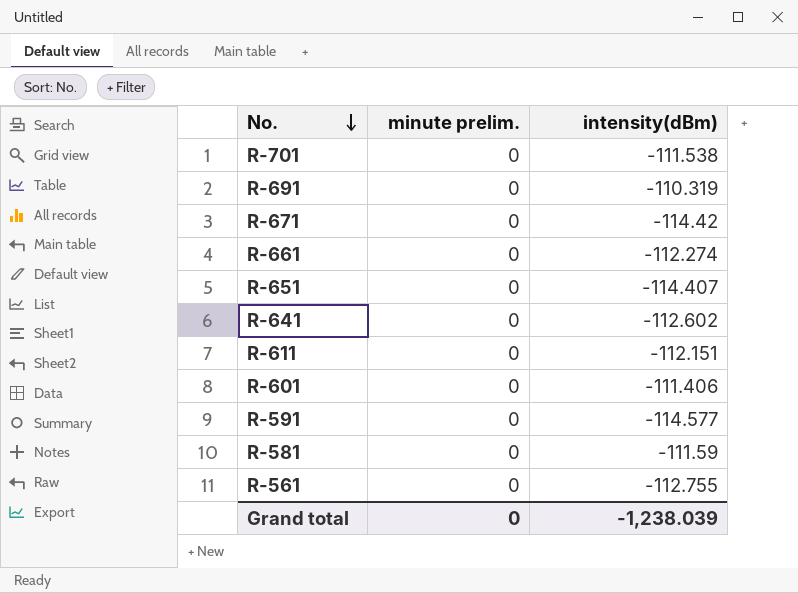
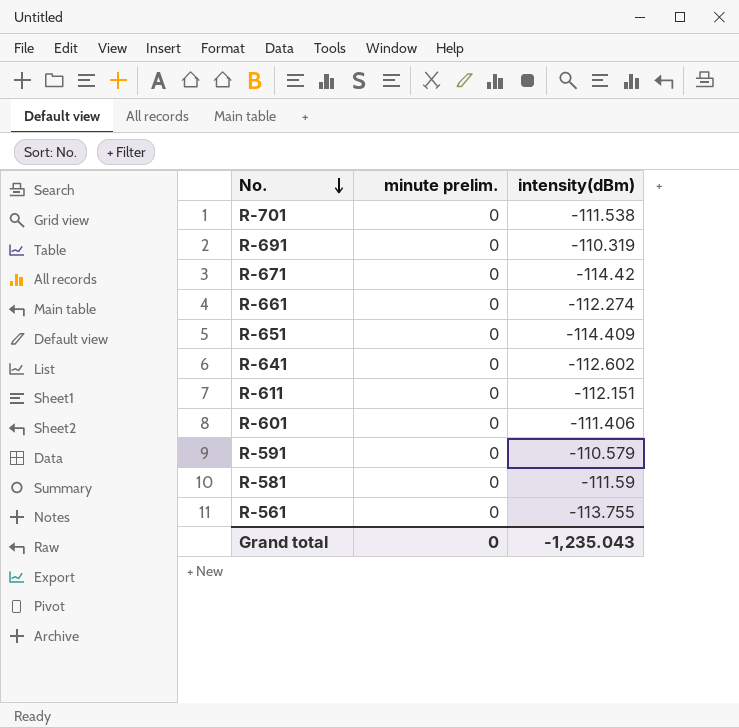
R-651 | intensity(dBm): -114.407 -> -114.409
R-591 | intensity(dBm): -114.577 -> -110.579
R-561 | intensity(dBm): -112.755 -> -113.755
Grand total | intensity(dBm): -1,238.039 -> -1,235.043

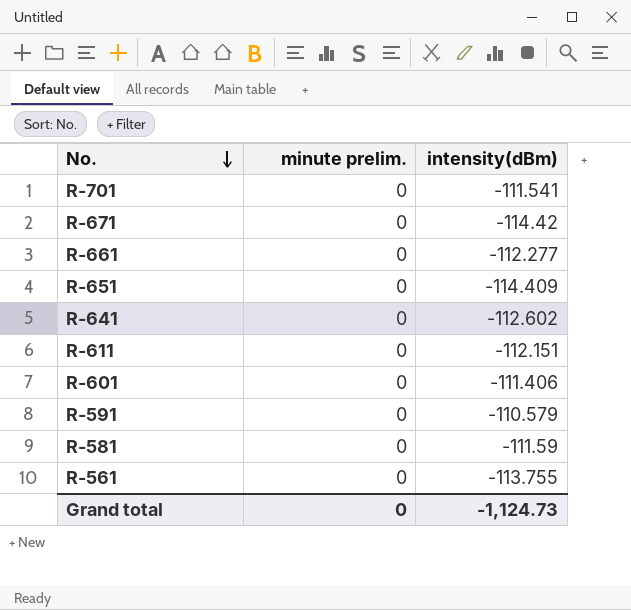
row R-691: 0 | -110.319 -> none
R-701 | intensity(dBm): -111.538 -> -111.541
R-661 | intensity(dBm): -112.274 -> -112.277
Grand total | intensity(dBm): -1,235.043 -> -1,124.73

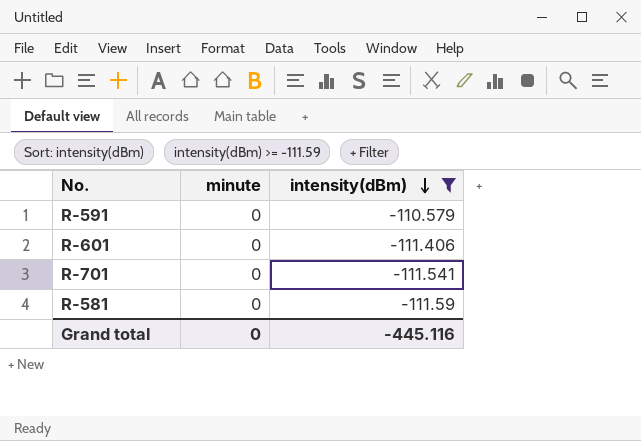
filter: none -> intensity(dBm) >= -111.59
row order: No. descending -> intensity(dBm) descending
column name: minute prelim. -> minute
Grand total | intensity(dBm): -1,124.73 -> -445.116

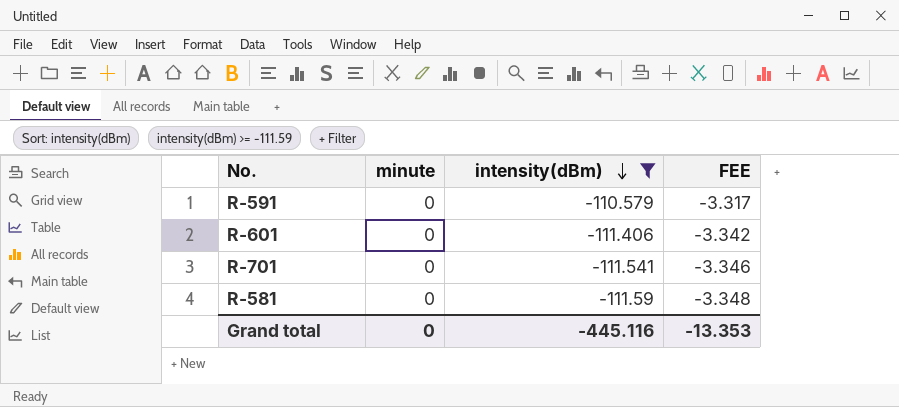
column FEE | formula: none -> [intensity(dBm)] * 0.03

